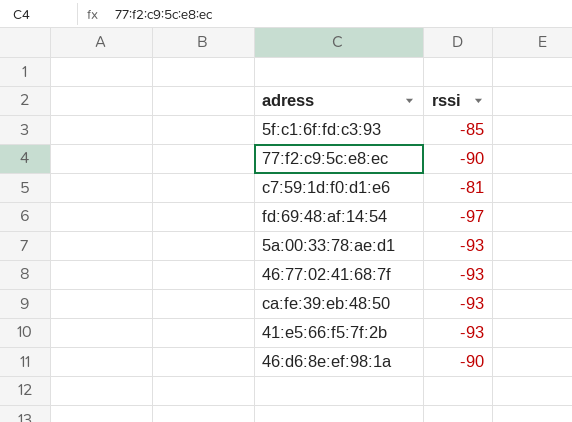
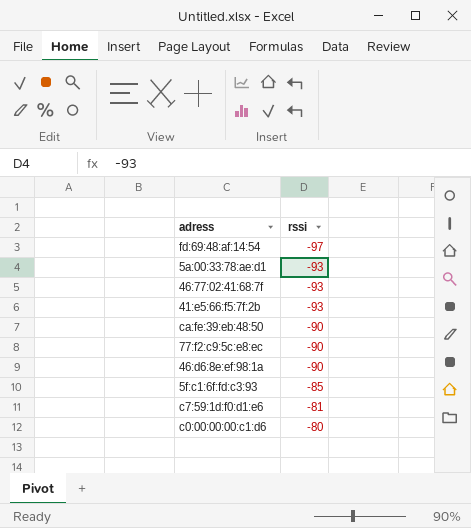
row order: none -> rssi ascending
ca:fe:39:eb:48:50 | rssi: -93 -> -90
row c0:00:00:00:c1:d6: none -> -80

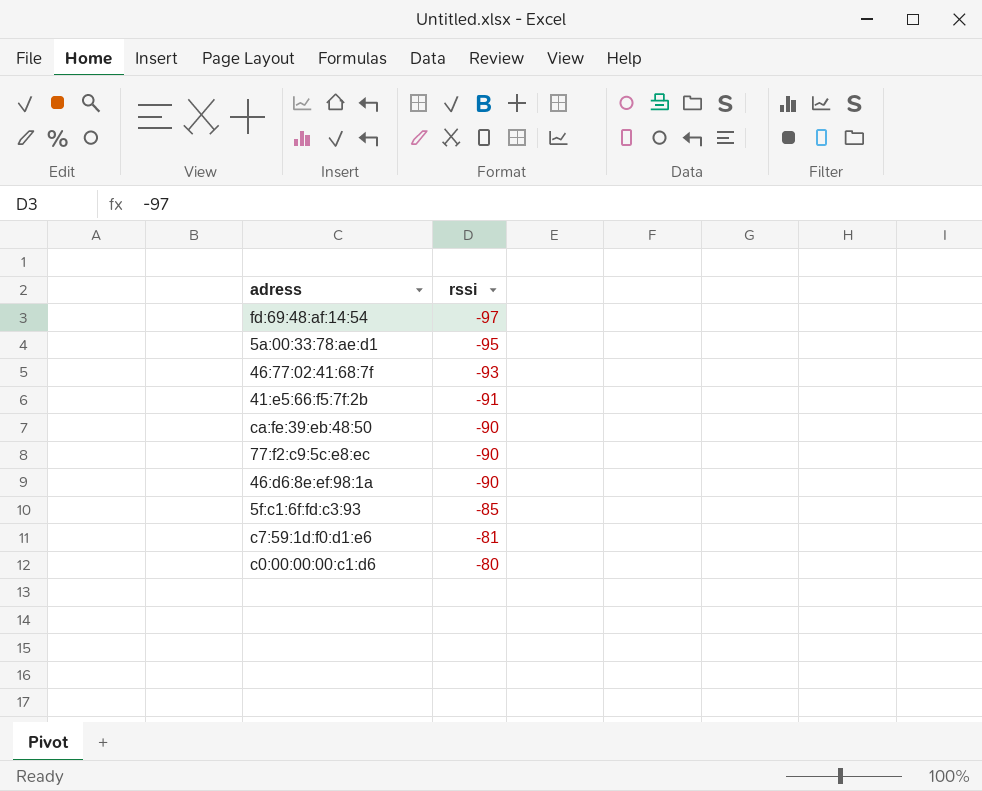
5a:00:33:78:ae:d1 | rssi: -93 -> -95
41:e5:66:f5:7f:2b | rssi: -93 -> -91

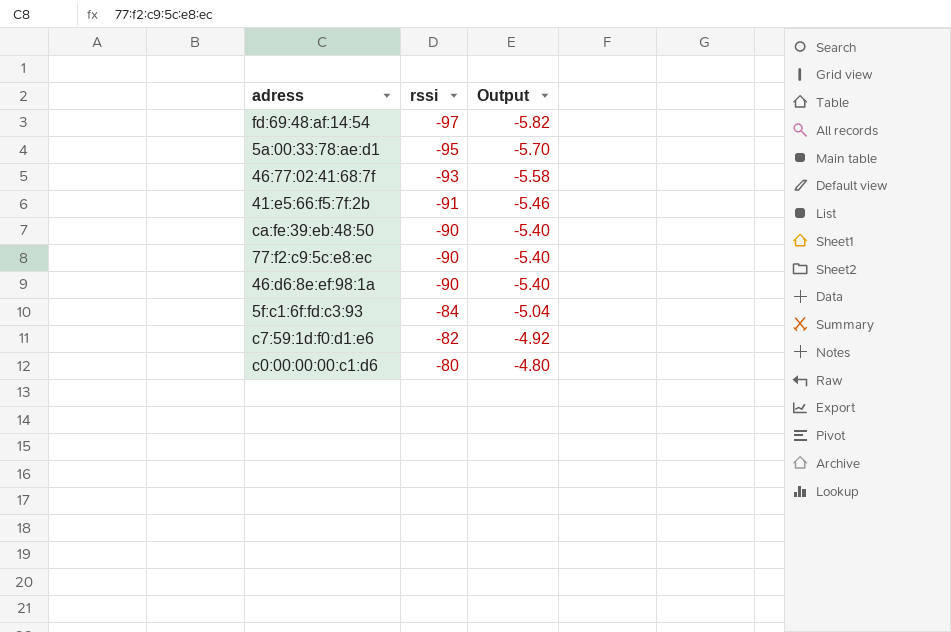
column Output | formula: none -> [rssi] * 0.06
5f:c1:6f:fd:c3:93 | rssi: -85 -> -84
c7:59:1d:f0:d1:e6 | rssi: -81 -> -82

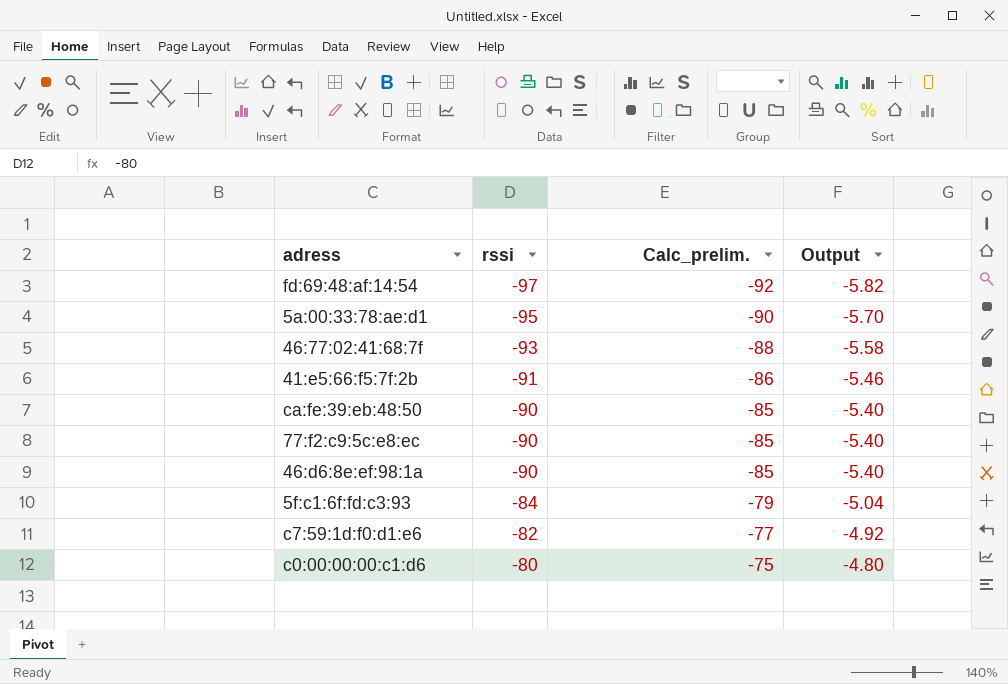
column Calc_prelim. | formula: none -> [rssi] + 5

